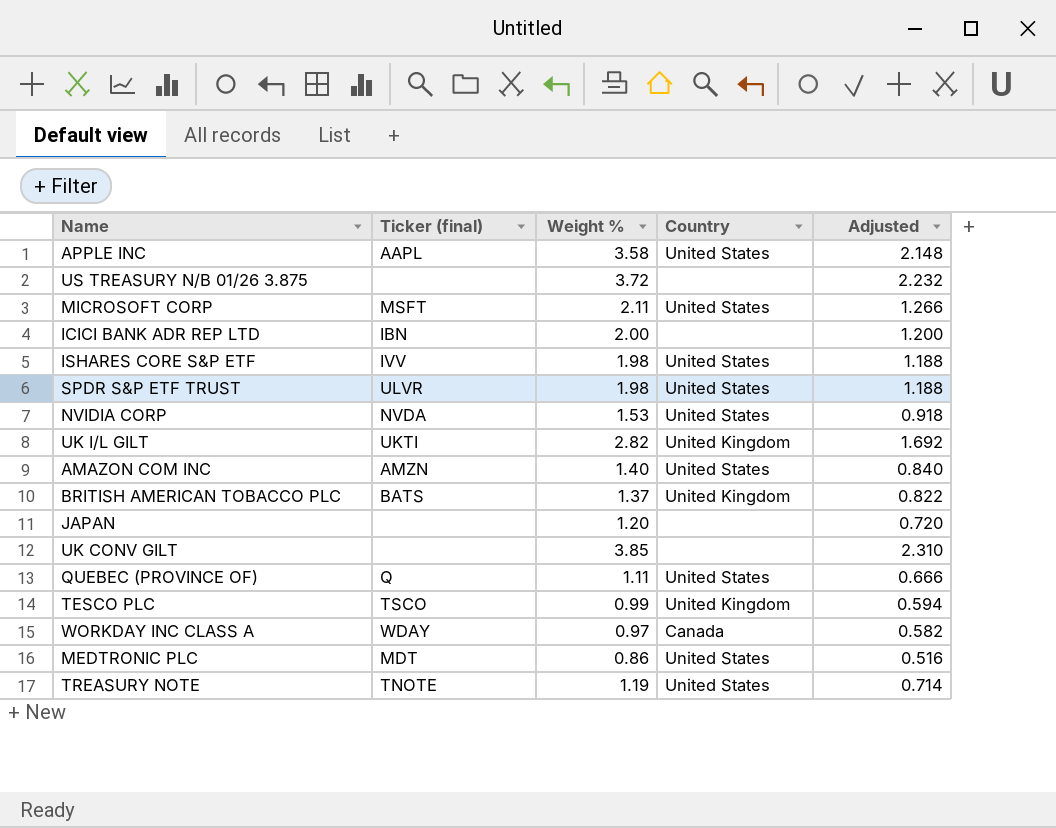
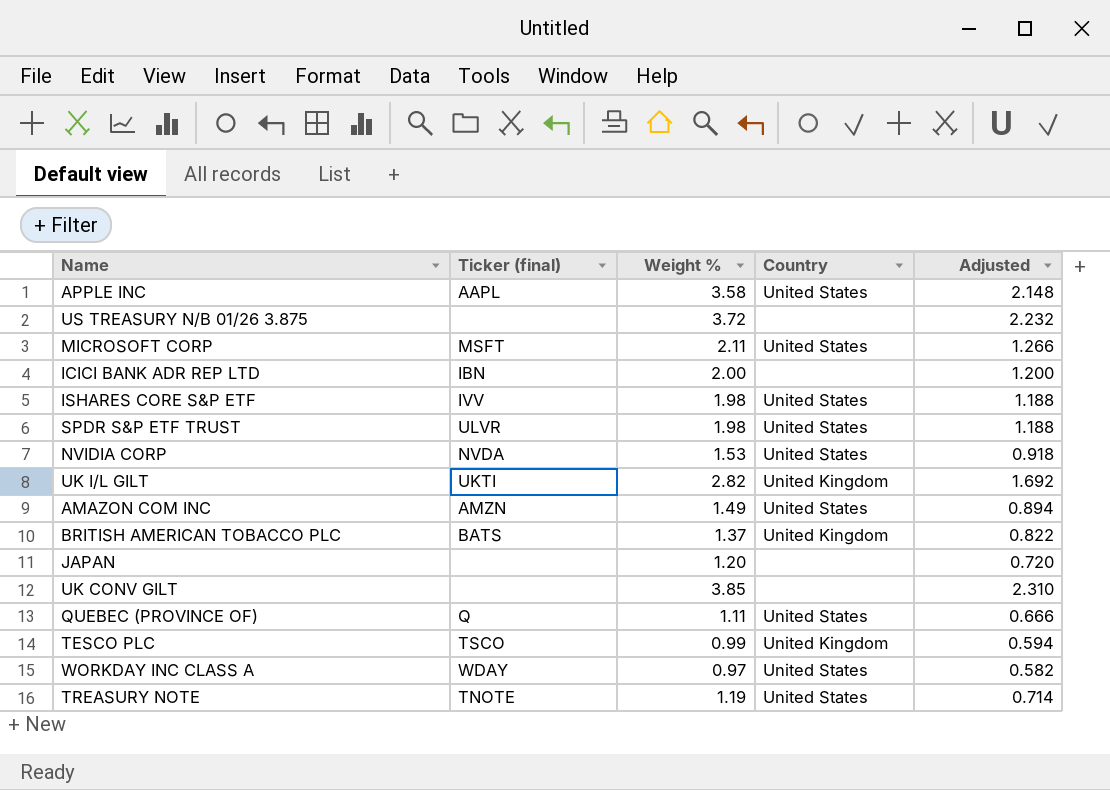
row MEDTRONIC PLC: MDT | 0.86 | United States | 0.516 -> none
AMAZON COM INC | Weight %: 1.40 -> 1.49
AMAZON COM INC | Adjusted: 0.840 -> 0.894
WORKDAY INC CLASS A | Country: Canada -> United States

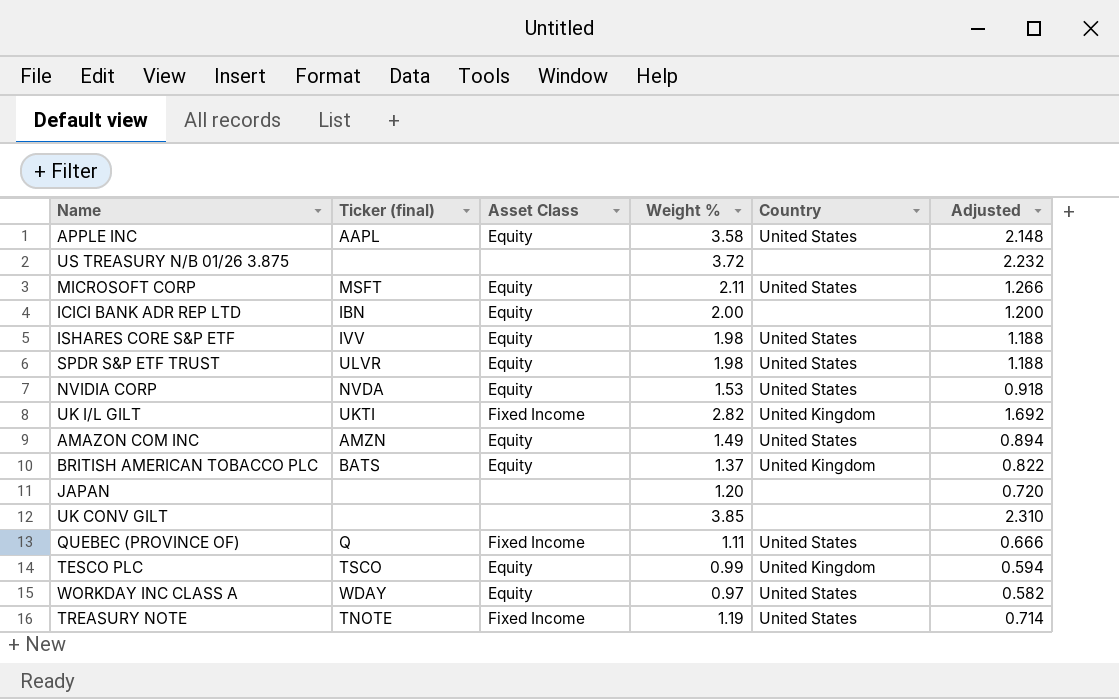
column Asset Class | position: none -> 3

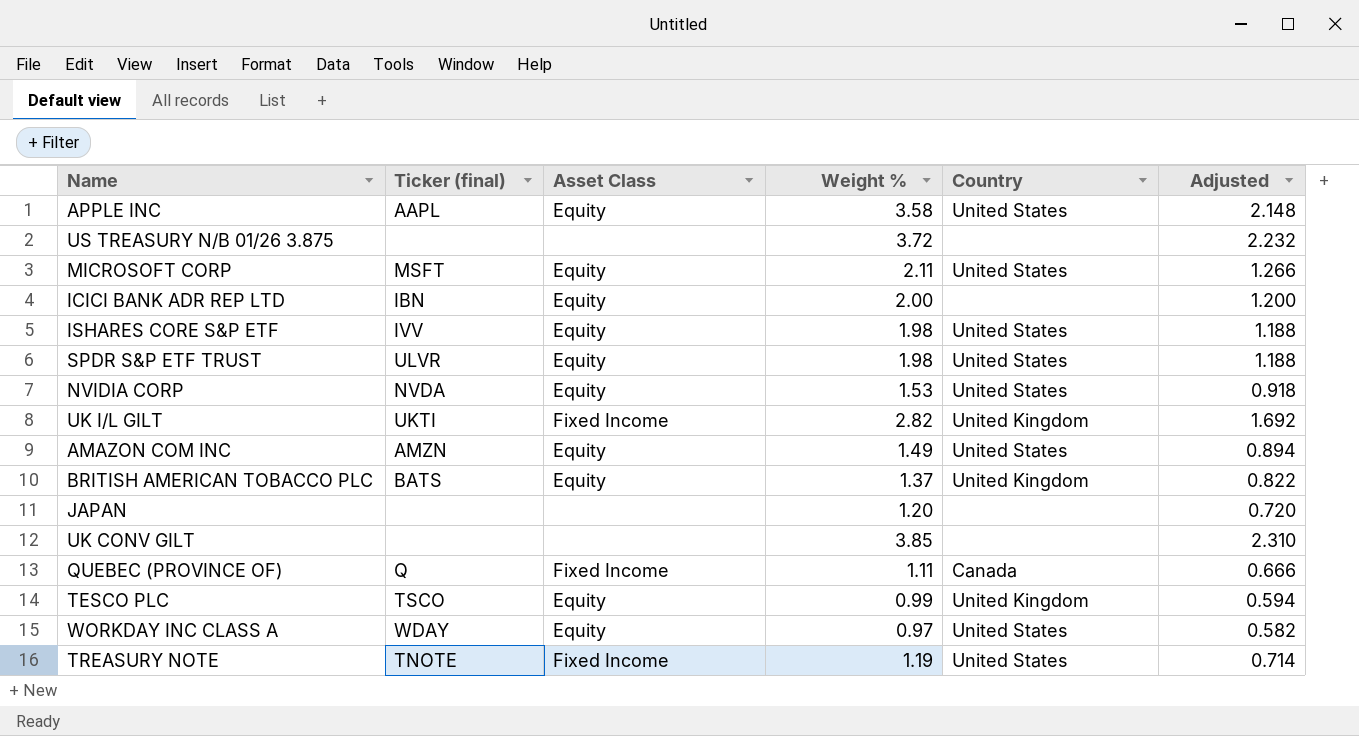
QUEBEC (PROVINCE OF) | Country: United States -> Canada

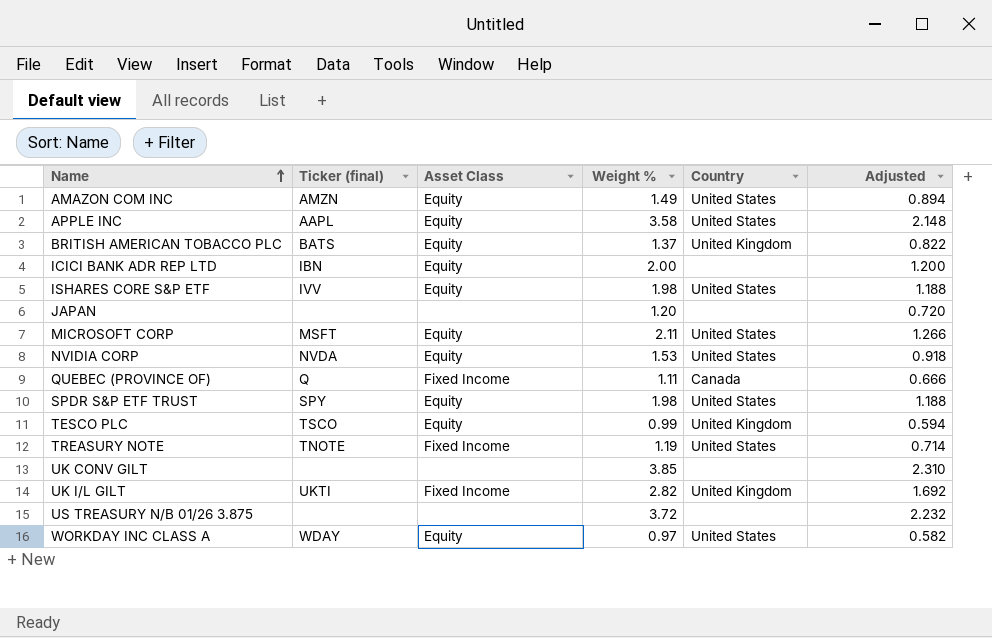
row order: none -> Name ascending
SPDR S&P ETF TRUST | Ticker (final): ULVR -> SPY

